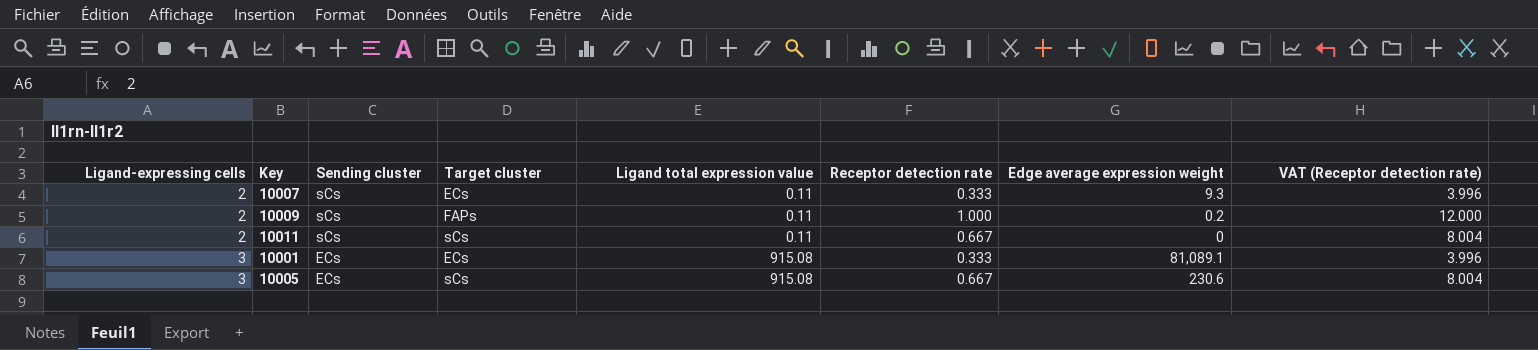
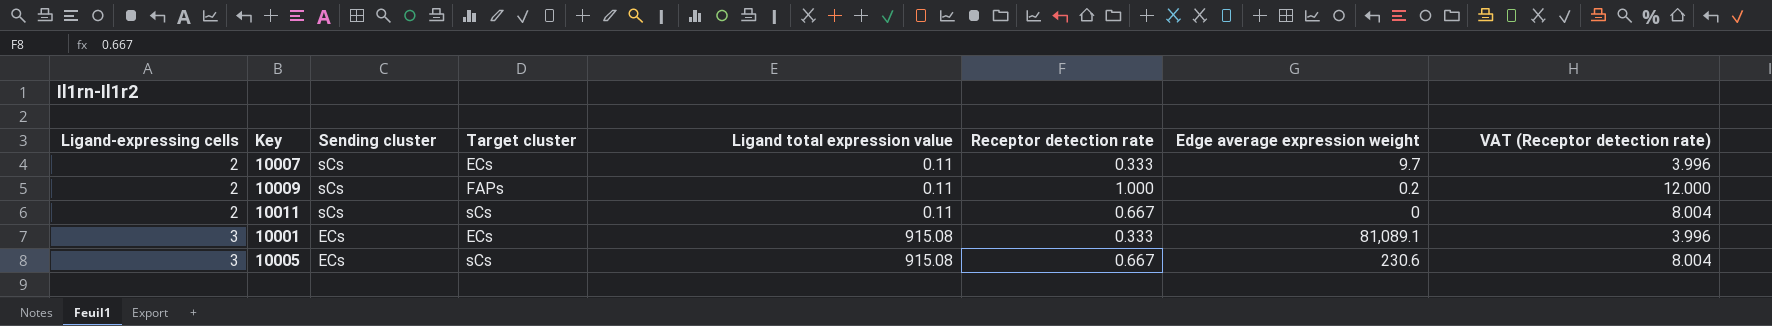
10007 | Edge average expression weight: 9.3 -> 9.7

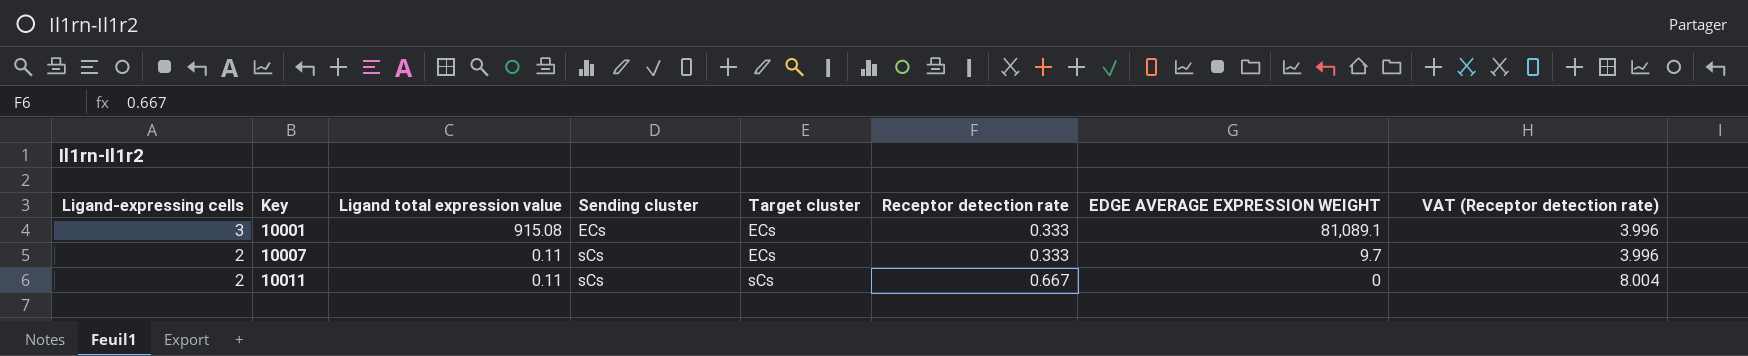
row order: Ligand-expressing cells ascending -> Ligand-expressing cells descending
column Ligand total expression value | position: 5 -> 3
column name: Edge average expression weight -> EDGE AVERAGE EXPRESSION WEIGHT
row 10009: 2 | sCs | FAPs | 0.11 | 1.000 | 0.2 | 12.000 -> none
row 10005: 3 | ECs | sCs | 915.08 | 0.667 | 230.6 | 8.004 -> none

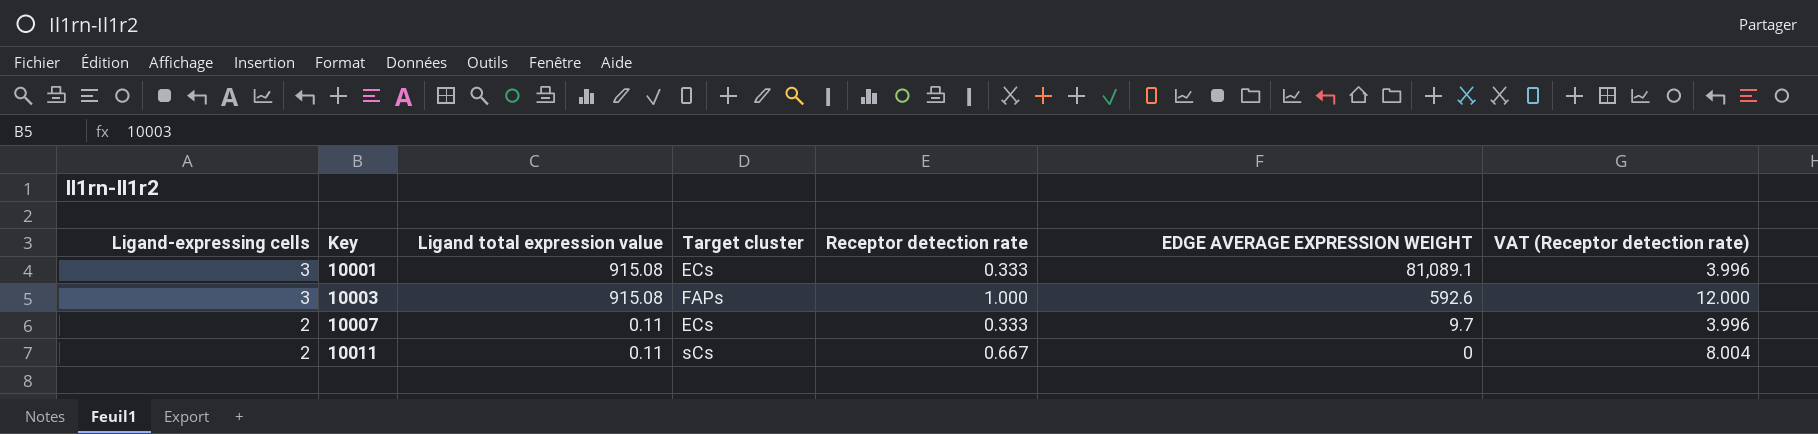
column Sending cluster | position: 4 -> none
row 10003: none -> 3 | 915.08 | FAPs | 1.000 | 592.6 | 12.000

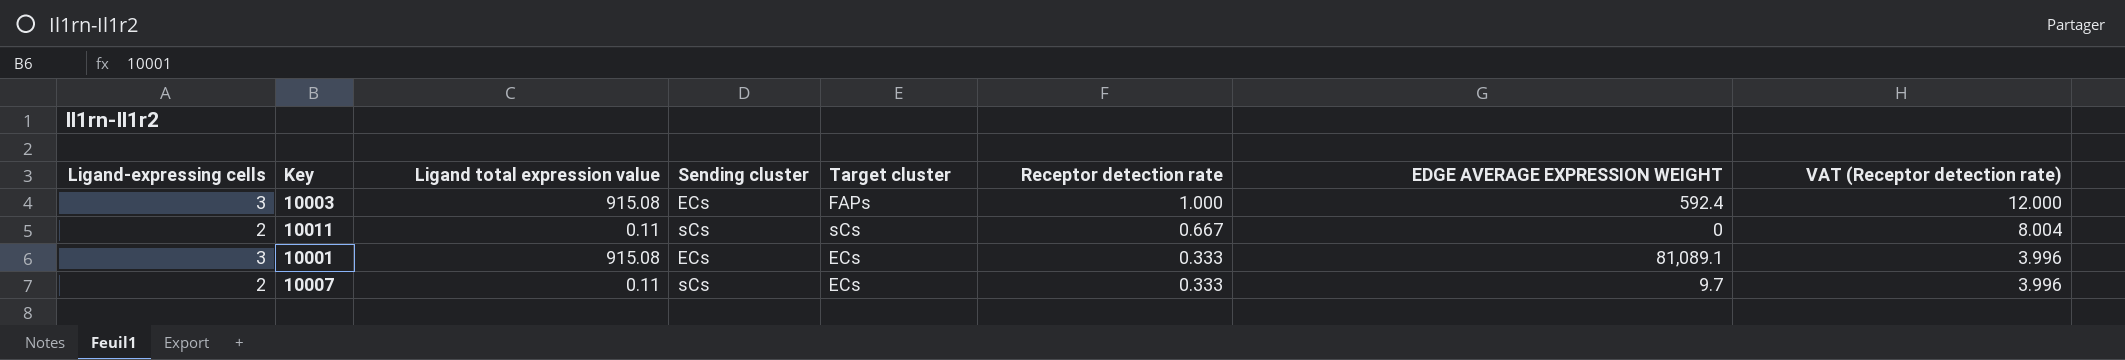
row order: Ligand-expressing cells descending -> Receptor detection rate descending
column Sending cluster | position: none -> 4
10003 | EDGE AVERAGE EXPRESSION WEIGHT: 592.6 -> 592.4

